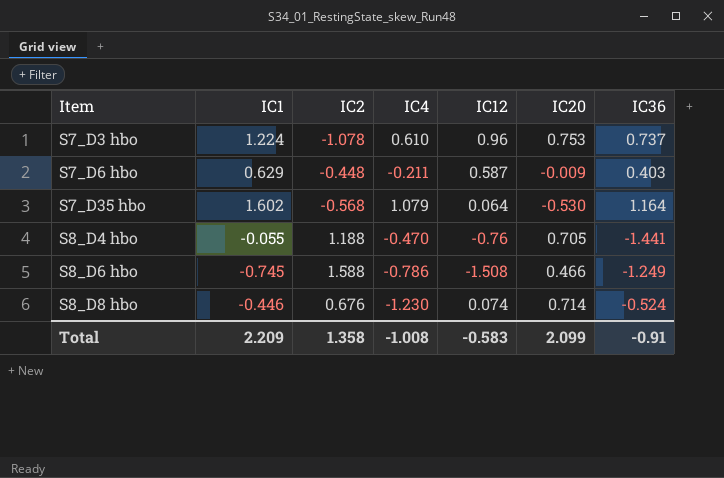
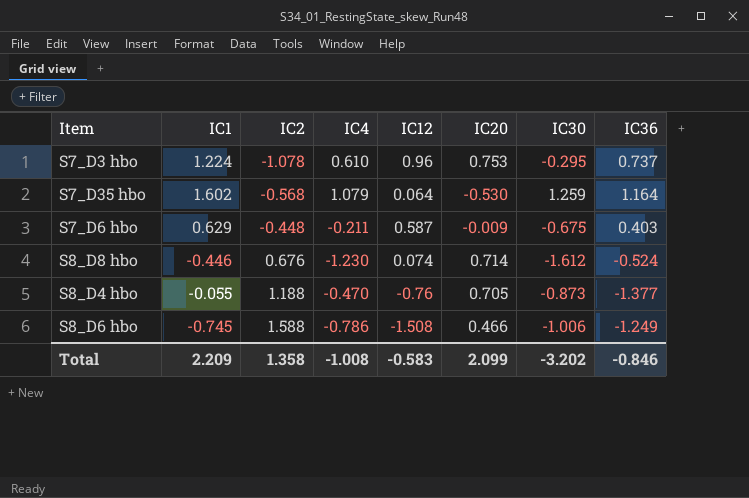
row order: Item ascending -> IC2 ascending
column IC30 | position: none -> 7
S8_D4 hbo | IC36: -1.441 -> -1.377
Total | IC36: -0.91 -> -0.846

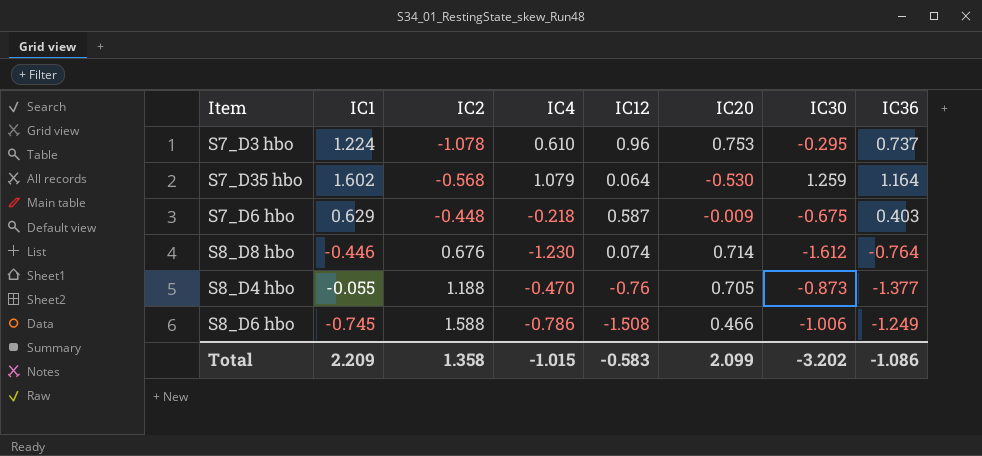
S7_D6 hbo | IC4: -0.211 -> -0.218
S8_D8 hbo | IC36: -0.524 -> -0.764
Total | IC4: -1.008 -> -1.015
Total | IC36: -0.846 -> -1.086

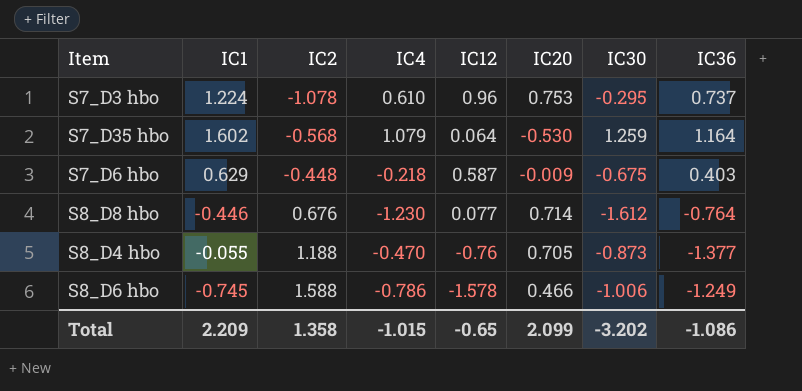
S8_D8 hbo | IC12: 0.074 -> 0.077
S8_D6 hbo | IC12: -1.508 -> -1.578
Total | IC12: -0.583 -> -0.65

